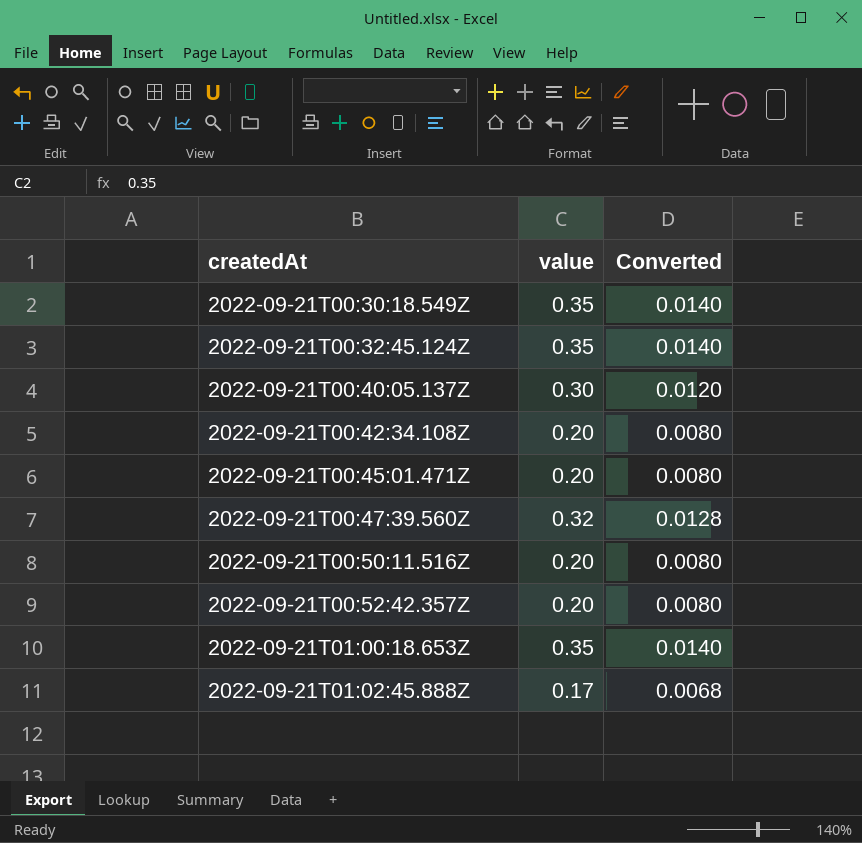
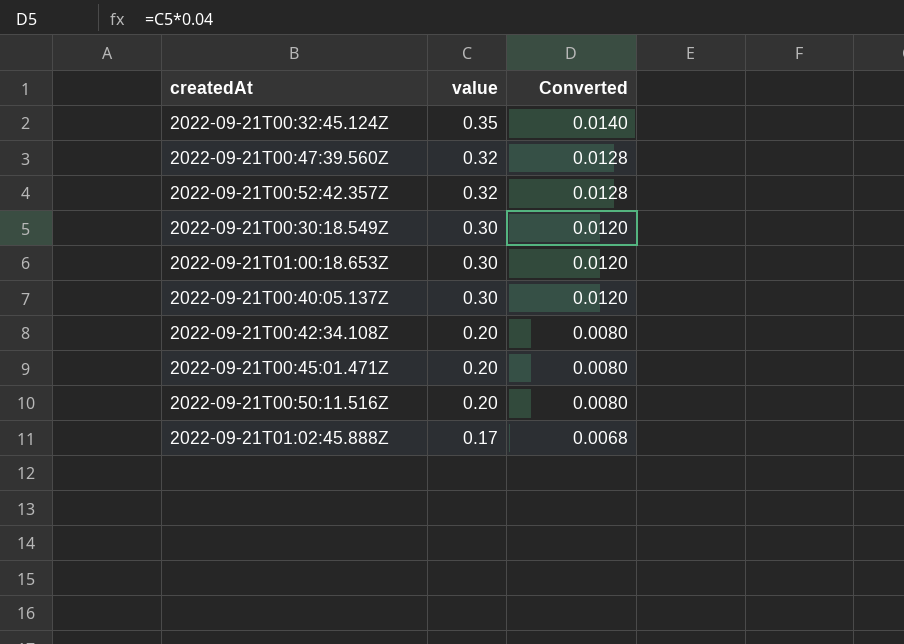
row order: createdAt ascending -> value descending
2022-09-21T00:52:42.357Z | value: 0.20 -> 0.32
2022-09-21T00:52:42.357Z | Converted: 0.0080 -> 0.0128
2022-09-21T00:30:18.549Z | value: 0.35 -> 0.30
2022-09-21T00:30:18.549Z | Converted: 0.0140 -> 0.0120
2022-09-21T01:00:18.653Z | value: 0.35 -> 0.30
2022-09-21T01:00:18.653Z | Converted: 0.0140 -> 0.0120

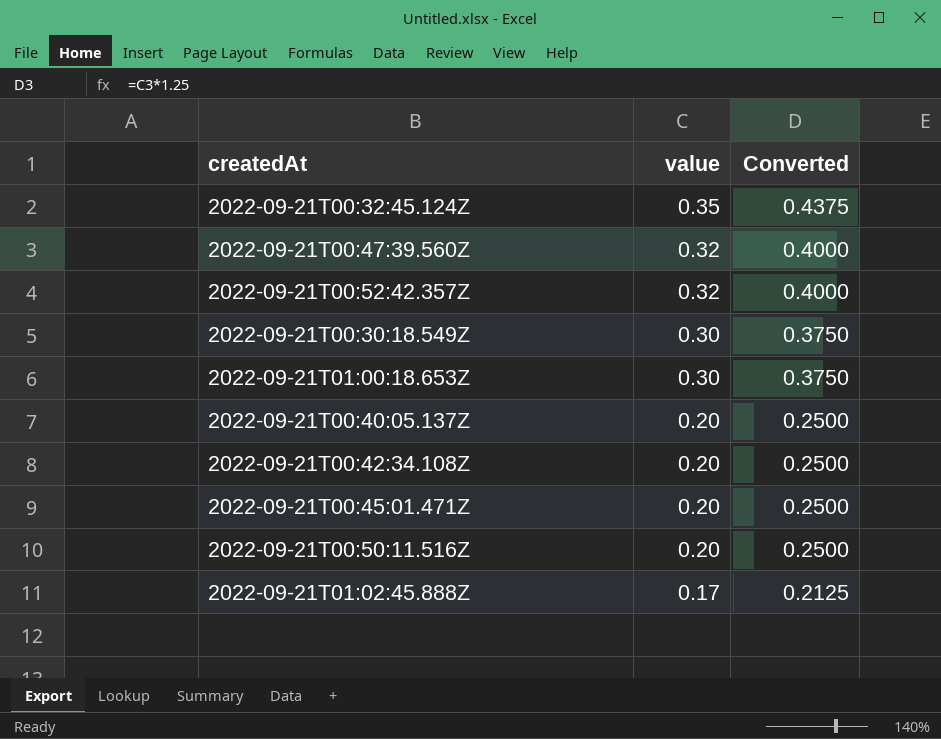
column Converted | formula: [value] * 0.04 -> [value] * 1.25
2022-09-21T00:40:05.137Z | value: 0.30 -> 0.20

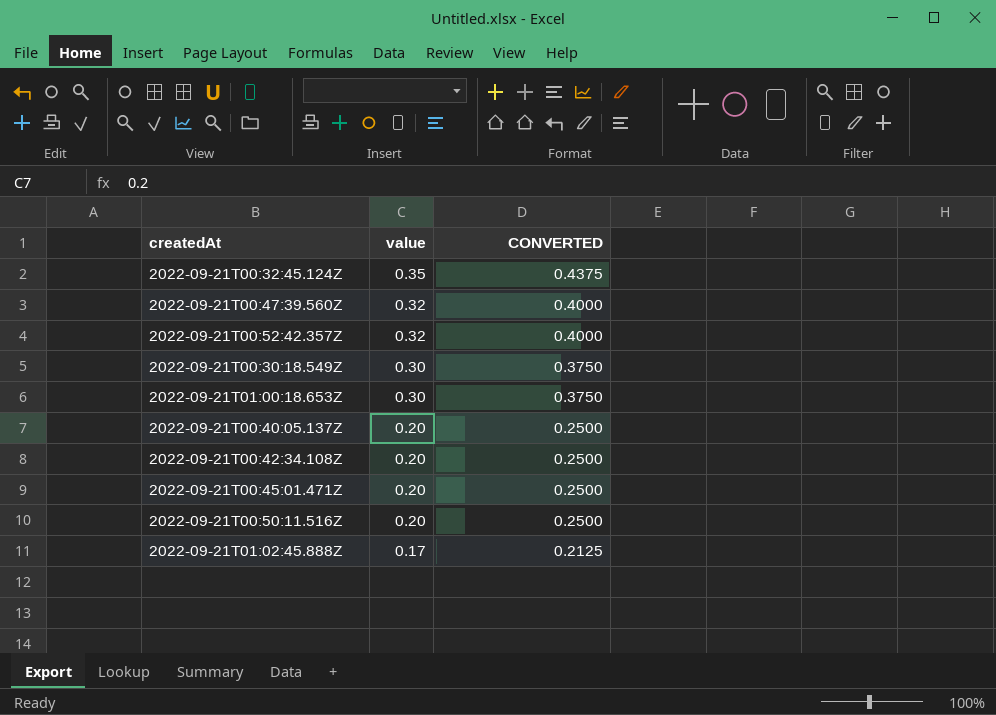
column name: Converted -> CONVERTED

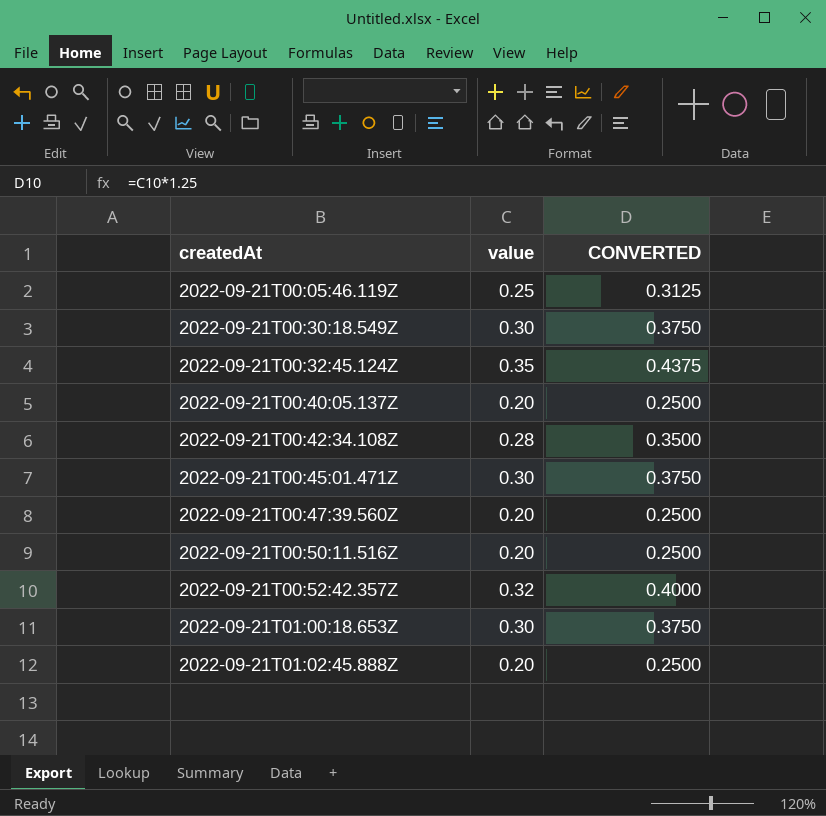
row order: value descending -> createdAt ascending
row 2022-09-21T00:05:46.119Z: none -> 0.25 | 0.3125
2022-09-21T00:42:34.108Z | value: 0.20 -> 0.28
2022-09-21T00:42:34.108Z | CONVERTED: 0.2500 -> 0.3500
2022-09-21T00:45:01.471Z | value: 0.20 -> 0.30
2022-09-21T00:45:01.471Z | CONVERTED: 0.2500 -> 0.3750
2022-09-21T00:47:39.560Z | value: 0.32 -> 0.20
2022-09-21T00:47:39.560Z | CONVERTED: 0.4000 -> 0.2500
2022-09-21T01:02:45.888Z | value: 0.17 -> 0.20
2022-09-21T01:02:45.888Z | CONVERTED: 0.2125 -> 0.2500

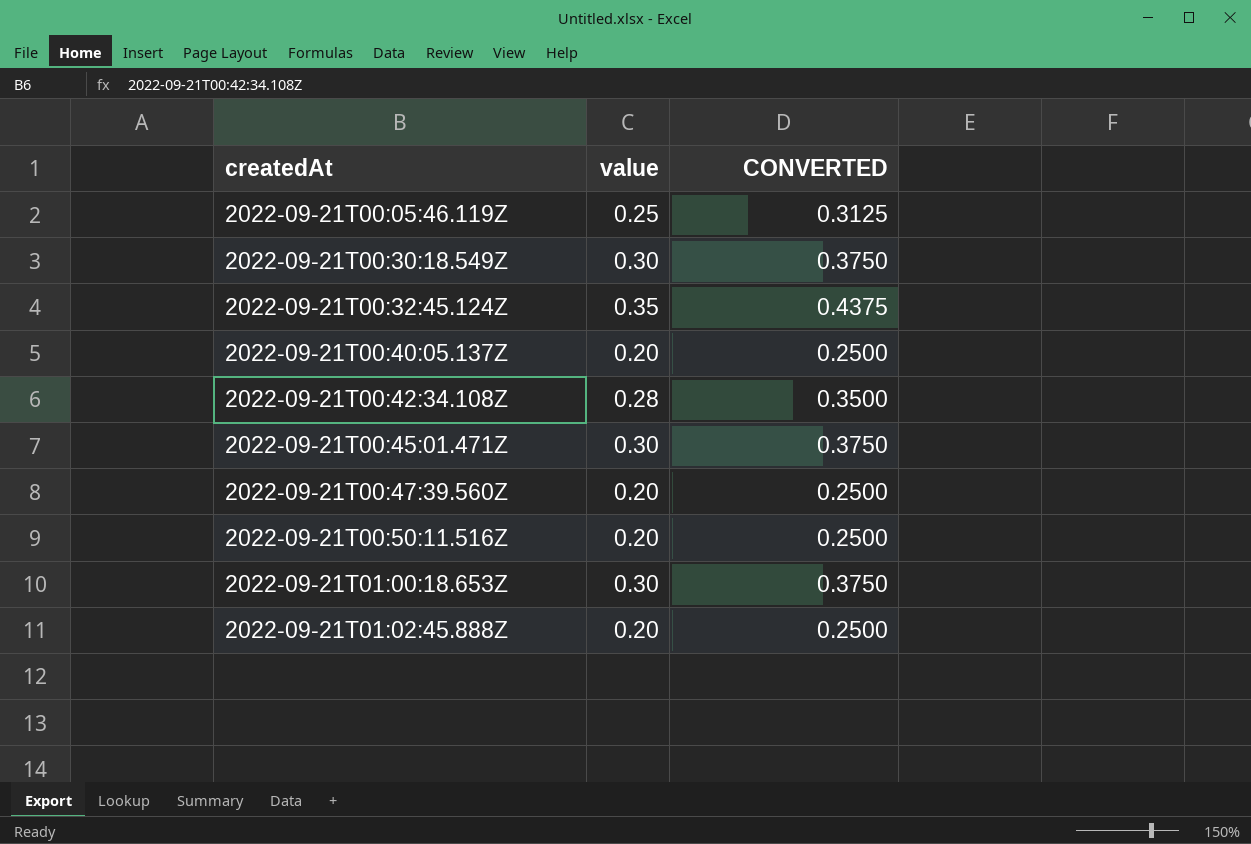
row 2022-09-21T00:52:42.357Z: 0.32 | 0.4000 -> none

